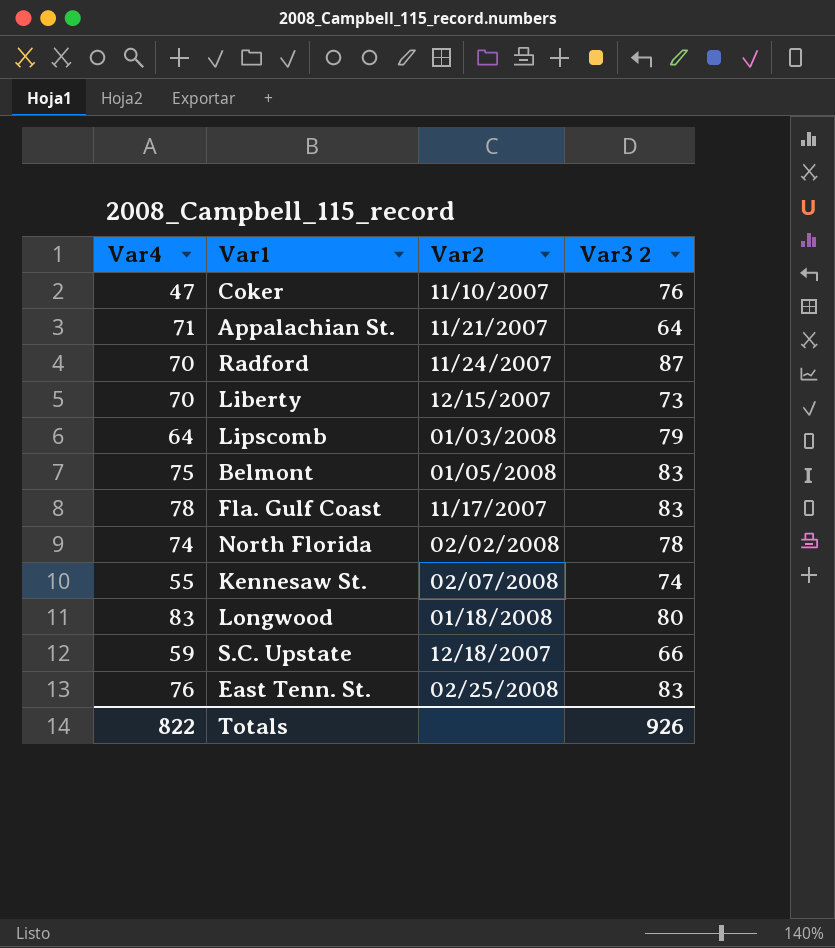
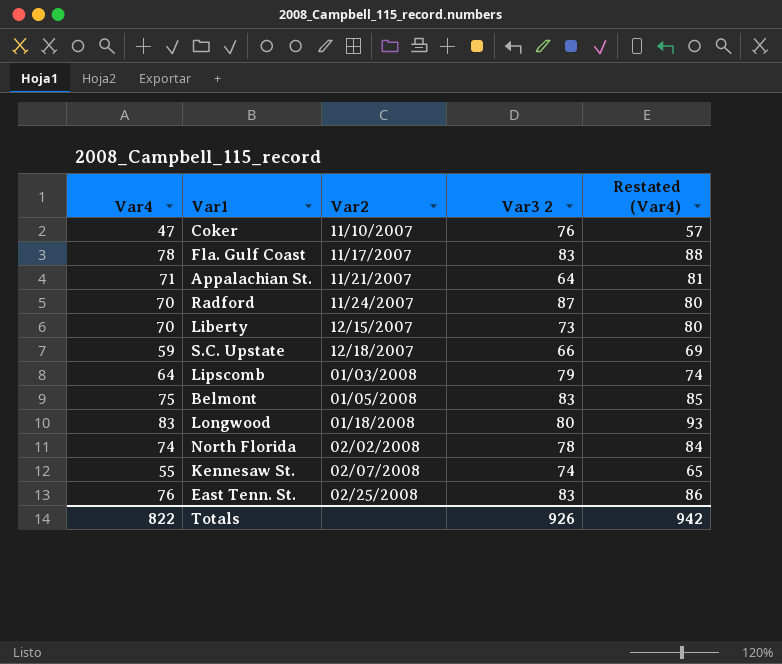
row order: none -> Var2 ascending
column Restated (Var4) | formula: none -> [Var4] + 10

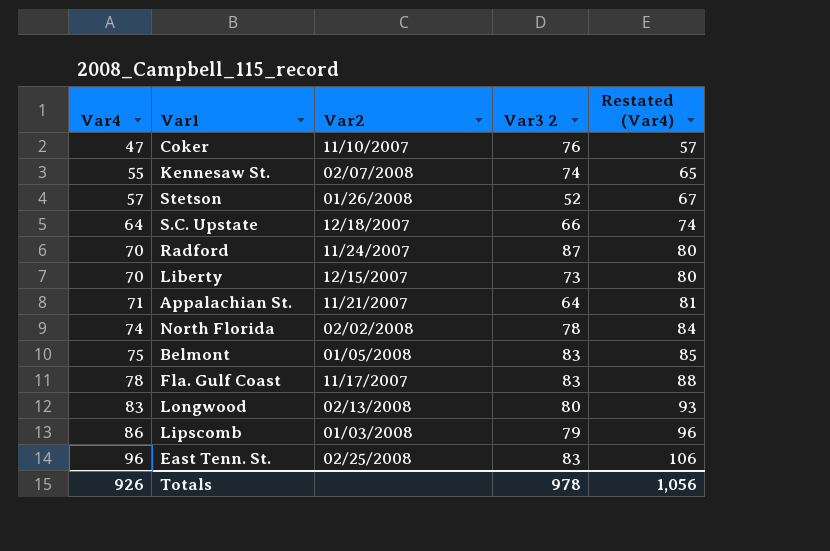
row order: Var2 ascending -> Var4 ascending
row Stetson: none -> 57 | 01/26/2008 | 52 | 67
S.C. Upstate | Var4: 59 -> 64
S.C. Upstate | Restated (Var4): 69 -> 74
Longwood | Var2: 01/18/2008 -> 02/13/2008
Lipscomb | Var4: 64 -> 86
Lipscomb | Restated (Var4): 74 -> 96
East Tenn. St. | Var4: 76 -> 96
East Tenn. St. | Restated (Var4): 86 -> 106
Totals | Var4: 822 -> 926
Totals | Var3 2: 926 -> 978
Totals | Restated (Var4): 942 -> 1,056

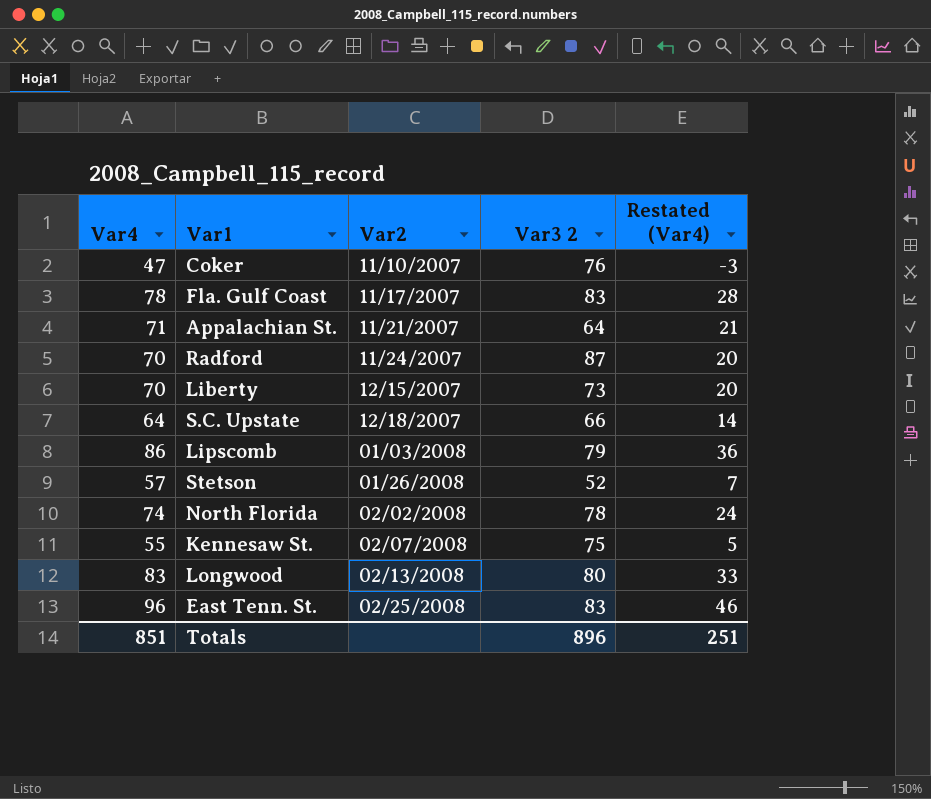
row order: Var4 ascending -> Var2 ascending
column Restated (Var4) | formula: [Var4] + 10 -> [Var4] - 50
row Belmont: 75 | 01/05/2008 | 83 | 85 -> none
Kennesaw St. | Var3 2: 74 -> 75
Totals | Var4: 926 -> 851
Totals | Var3 2: 978 -> 896
Totals | Restated (Var4): 1,056 -> 251

